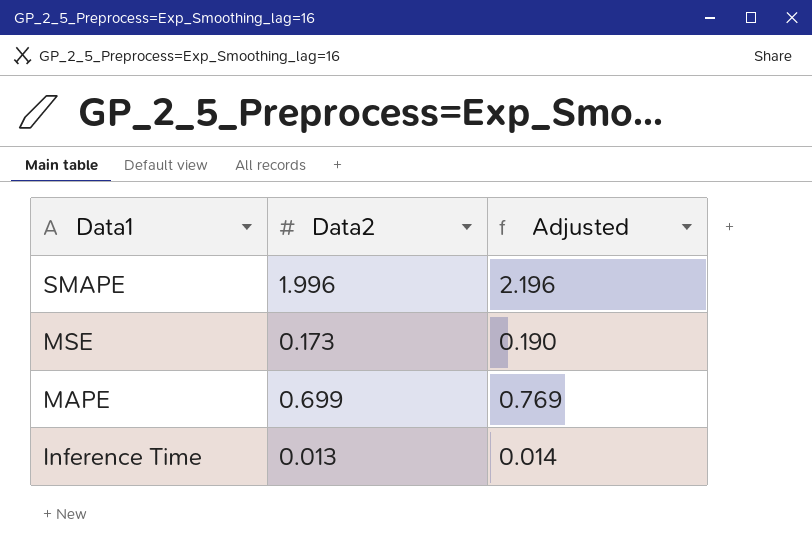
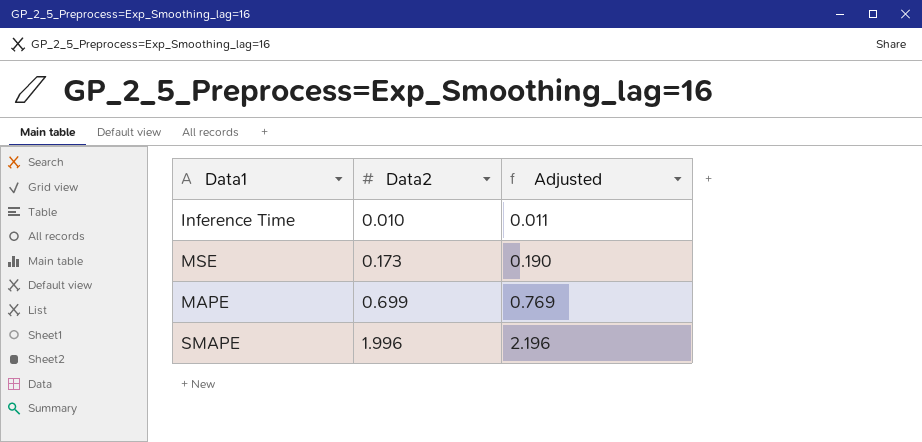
row order: Data1 descending -> Data2 ascending
Inference Time | Data2: 0.013 -> 0.010
Inference Time | Adjusted: 0.014 -> 0.011

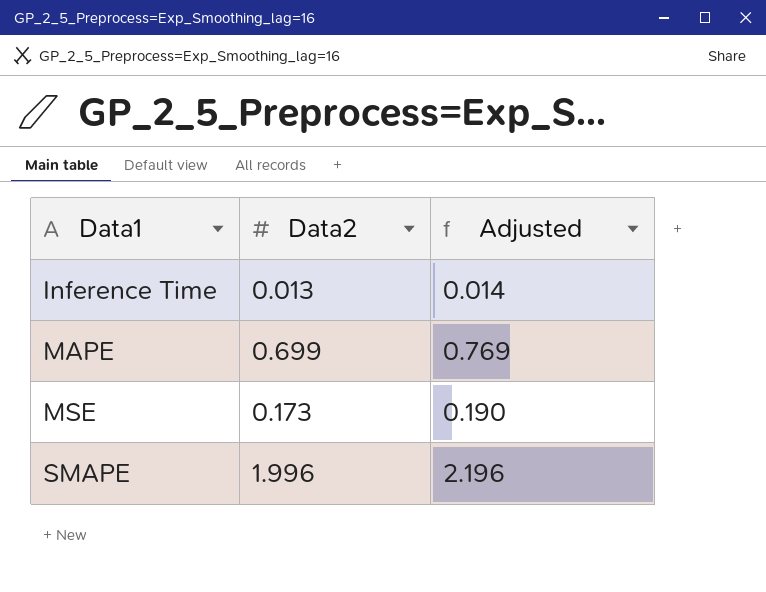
row order: Data2 ascending -> Data1 ascending
Inference Time | Data2: 0.010 -> 0.013
Inference Time | Adjusted: 0.011 -> 0.014

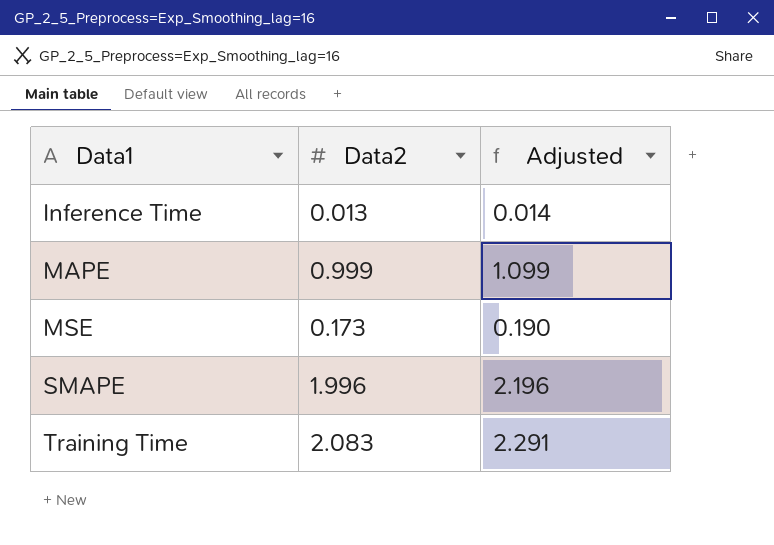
MAPE | Data2: 0.699 -> 0.999
MAPE | Adjusted: 0.769 -> 1.099
row Training Time: none -> 2.083 | 2.291

